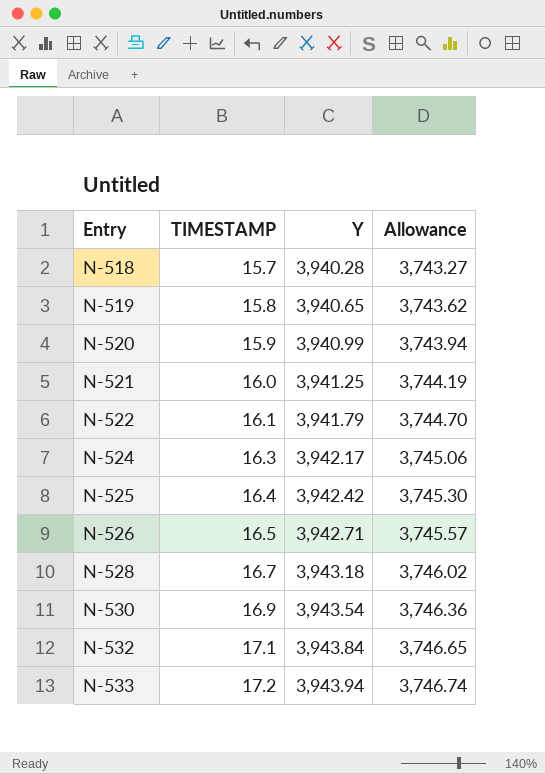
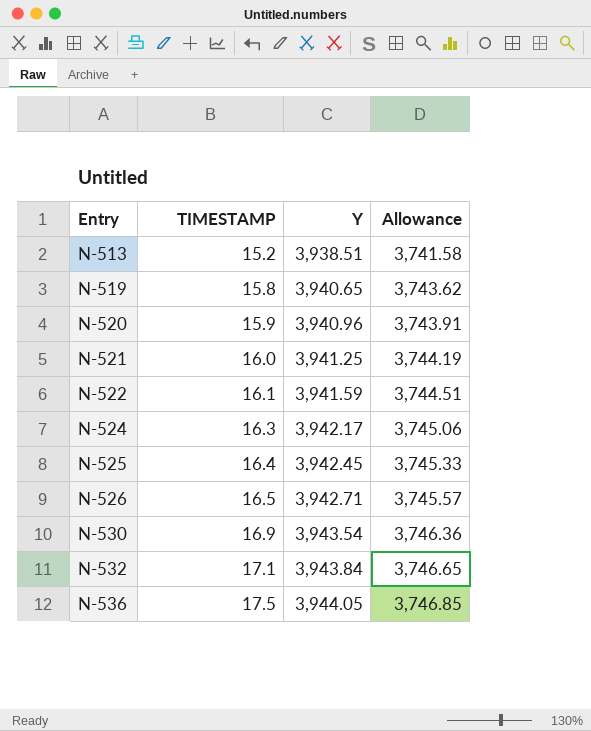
row N-518: 15.7 | 3,940.28 | 3,743.27 -> none
row N-528: 16.7 | 3,943.18 | 3,746.02 -> none
row N-533: 17.2 | 3,943.94 | 3,746.74 -> none
row N-513: none -> 15.2 | 3,938.51 | 3,741.58
N-520 | Y: 3,940.99 -> 3,940.96
N-520 | Allowance: 3,743.94 -> 3,743.91
N-522 | Y: 3,941.79 -> 3,941.59
N-522 | Allowance: 3,744.70 -> 3,744.51
N-525 | Y: 3,942.42 -> 3,942.45
N-525 | Allowance: 3,745.30 -> 3,745.33
row N-536: none -> 17.5 | 3,944.05 | 3,746.85

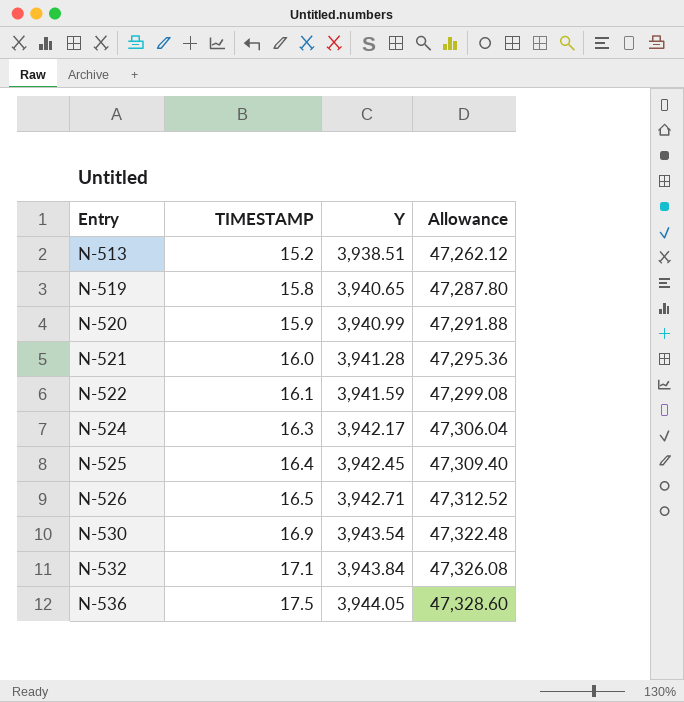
column Allowance | formula: [Y] * 0.95 -> [Y] * 12
N-520 | Y: 3,940.96 -> 3,940.99
N-521 | Y: 3,941.25 -> 3,941.28

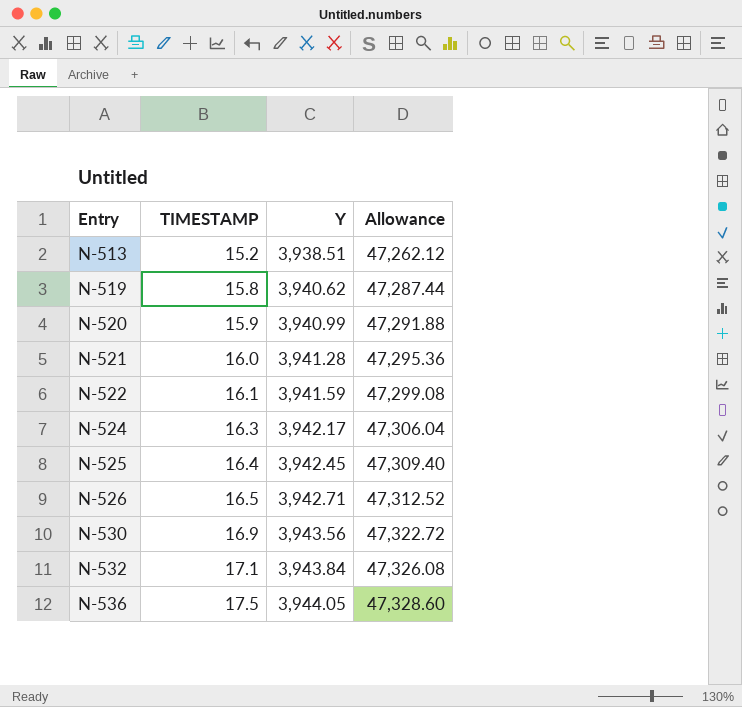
N-519 | Y: 3,940.65 -> 3,940.62
N-519 | Allowance: 47,287.80 -> 47,287.44
N-530 | Y: 3,943.54 -> 3,943.56
N-530 | Allowance: 47,322.48 -> 47,322.72

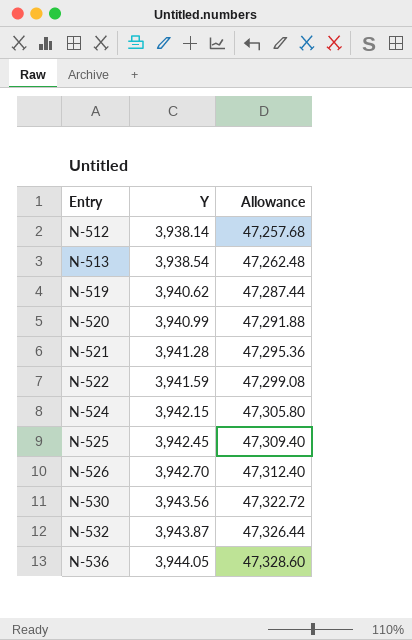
column TIMESTAMP | position: 2 -> none
row N-512: none -> 3,938.14 | 47,257.68
N-513 | Y: 3,938.51 -> 3,938.54
N-513 | Allowance: 47,262.12 -> 47,262.48
N-524 | Y: 3,942.17 -> 3,942.15
N-524 | Allowance: 47,306.04 -> 47,305.80
N-526 | Y: 3,942.71 -> 3,942.70
N-526 | Allowance: 47,312.52 -> 47,312.40
N-532 | Y: 3,943.84 -> 3,943.87
N-532 | Allowance: 47,326.08 -> 47,326.44

